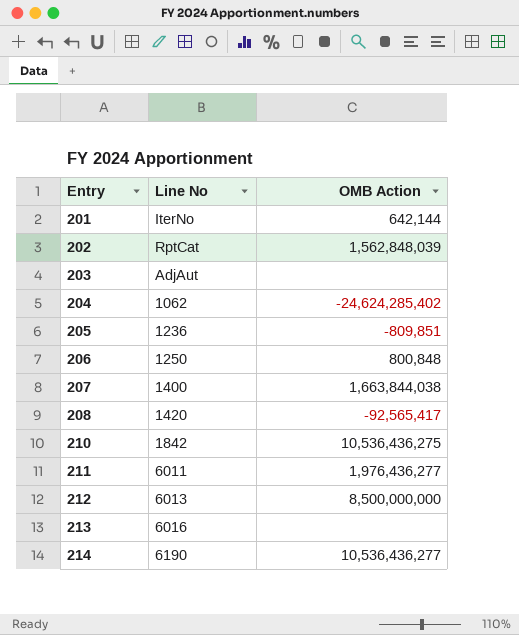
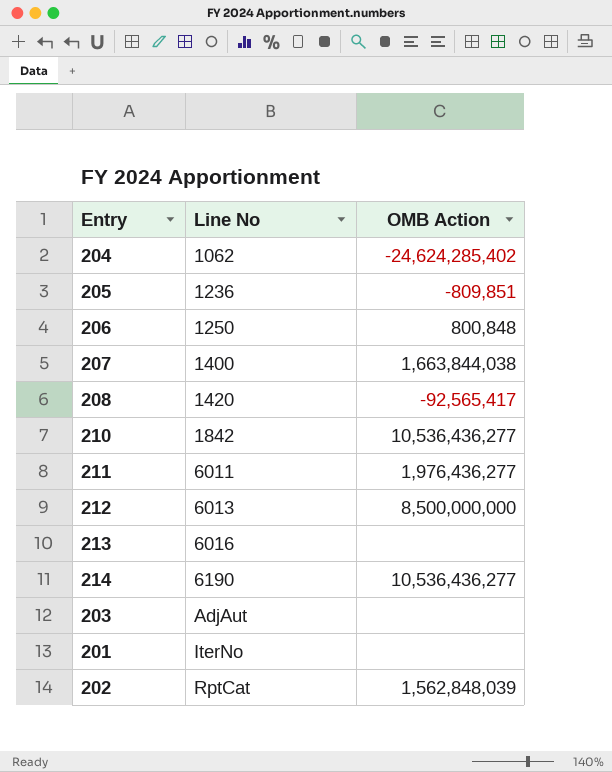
row order: Entry ascending -> Line No ascending
210 | OMB Action: 10,536,436,275 -> 10,536,436,277
201 | OMB Action: 642,144 -> none

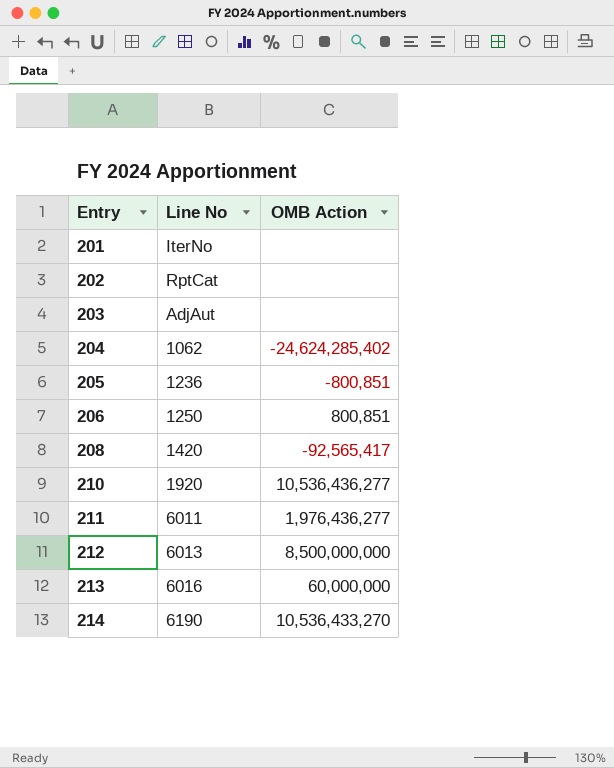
row order: Line No ascending -> Entry ascending
row 207: 1400 | 1,663,844,038 -> none
202 | OMB Action: 1,562,848,039 -> none
205 | OMB Action: -809,851 -> -800,851
206 | OMB Action: 800,848 -> 800,851
210 | Line No: 1842 -> 1920
213 | OMB Action: none -> 60,000,000
214 | OMB Action: 10,536,436,277 -> 10,536,433,270

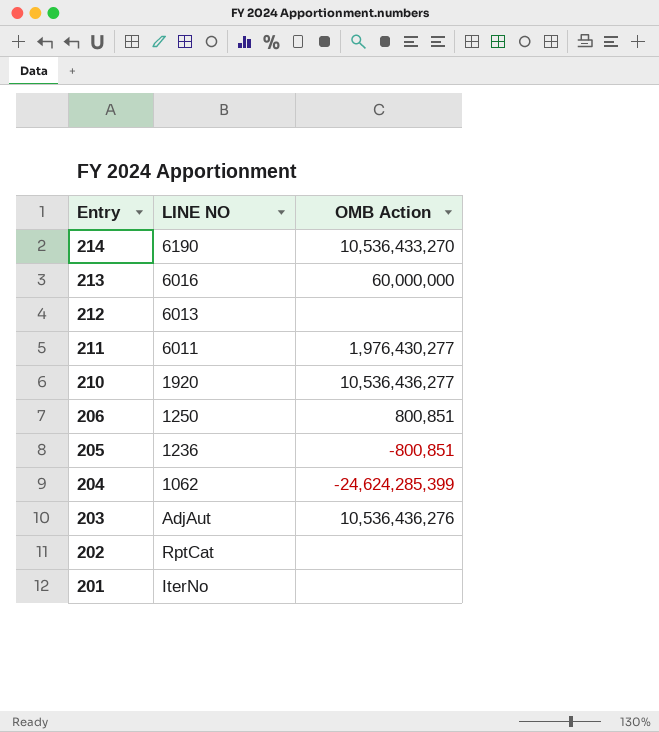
row order: Entry ascending -> Entry descending
column name: Line No -> LINE NO
row 208: 1420 | -92,565,417 -> none
212 | OMB Action: 8,500,000,000 -> none
211 | OMB Action: 1,976,436,277 -> 1,976,430,277
204 | OMB Action: -24,624,285,402 -> -24,624,285,399
203 | OMB Action: none -> 10,536,436,276

